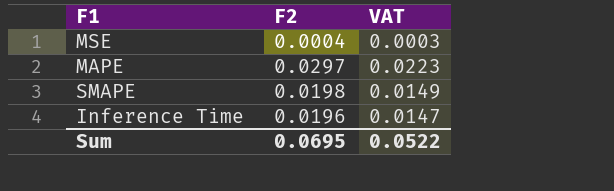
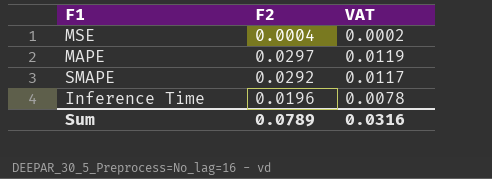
column VAT | formula: [F2] * 0.75 -> [F2] * 0.4
SMAPE | F2: 0.0198 -> 0.0292
Sum | F2: 0.0695 -> 0.0789
Sum | VAT: 0.0522 -> 0.0316

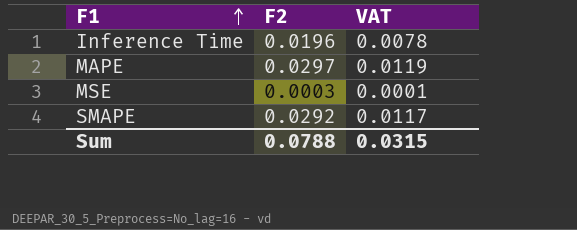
row order: none -> F1 ascending
MSE | F2: 0.0004 -> 0.0003
MSE | VAT: 0.0002 -> 0.0001
Sum | F2: 0.0789 -> 0.0788
Sum | VAT: 0.0316 -> 0.0315

